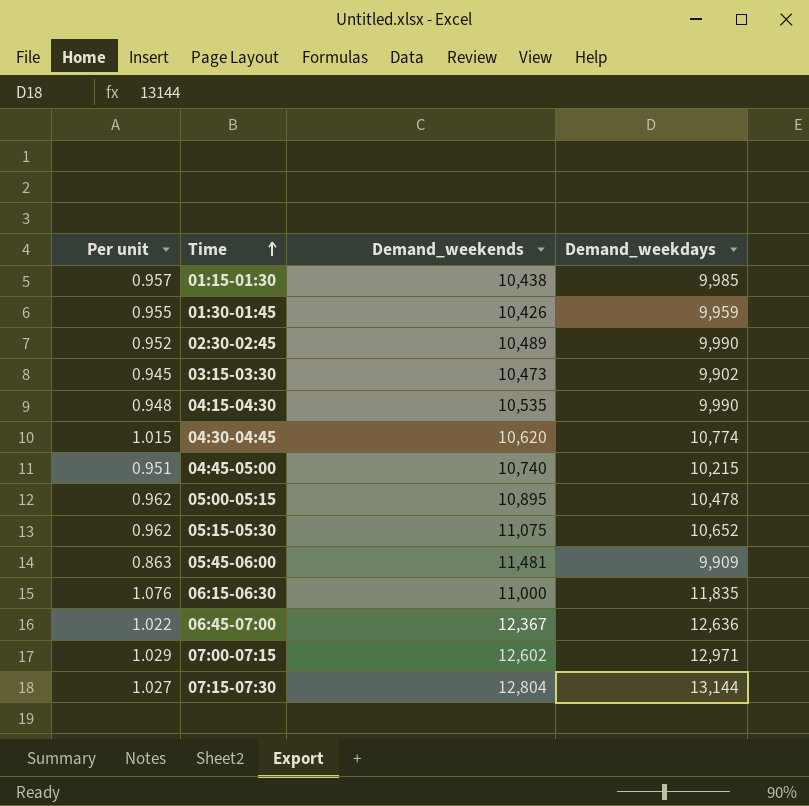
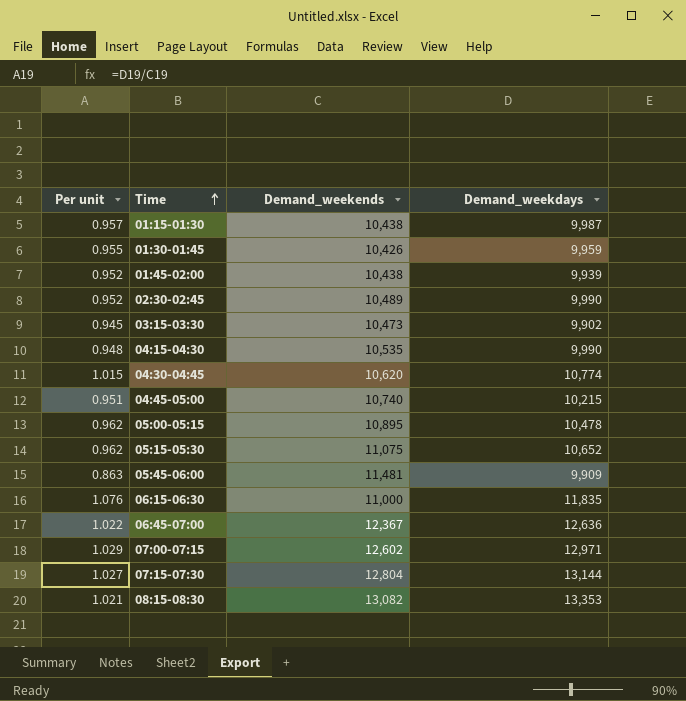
01:15-01:30 | Demand_weekdays: 9,985 -> 9,987
row 01:45-02:00: none -> 0.952 | 10,438 | 9,939
row 08:15-08:30: none -> 1.021 | 13,082 | 13,353

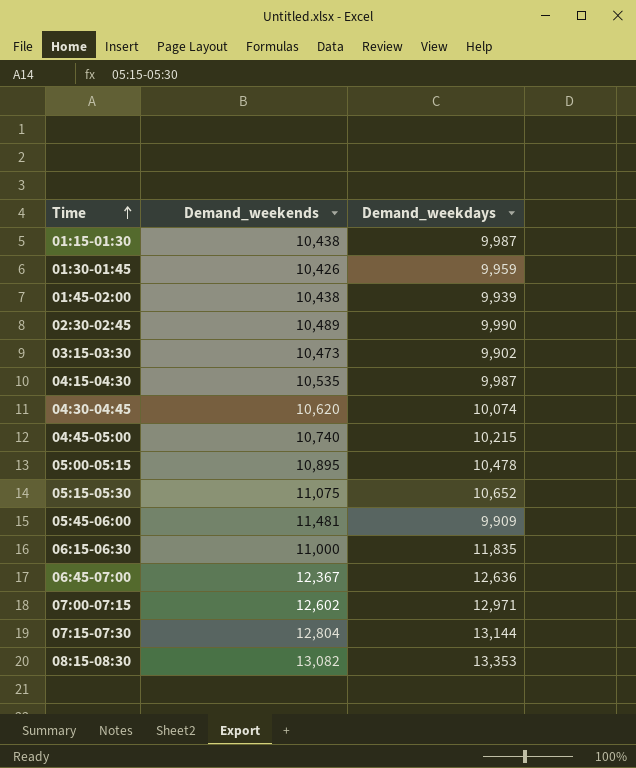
column Per unit | formula: [Demand_weekdays] / [Demand_weekends] -> none
04:15-04:30 | Demand_weekdays: 9,990 -> 9,987
04:30-04:45 | Demand_weekdays: 10,774 -> 10,074

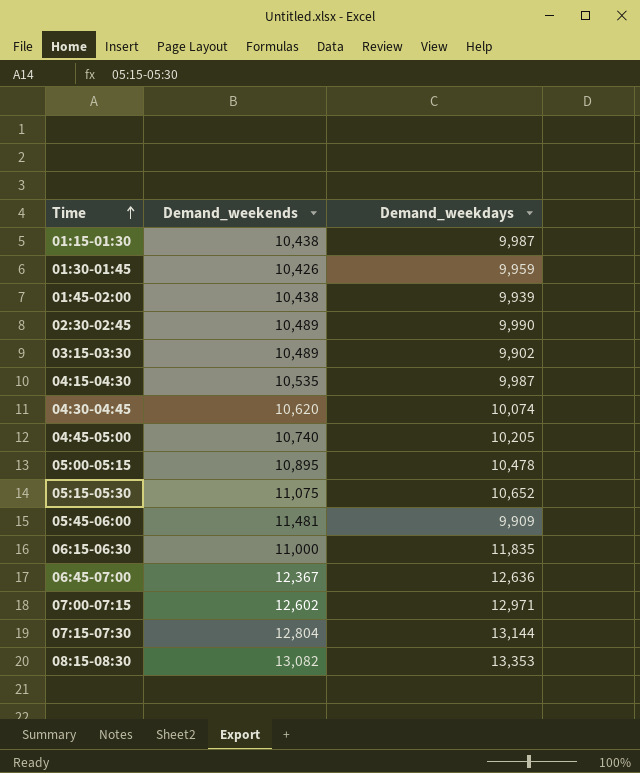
03:15-03:30 | Demand_weekends: 10,473 -> 10,489
04:45-05:00 | Demand_weekdays: 10,215 -> 10,205

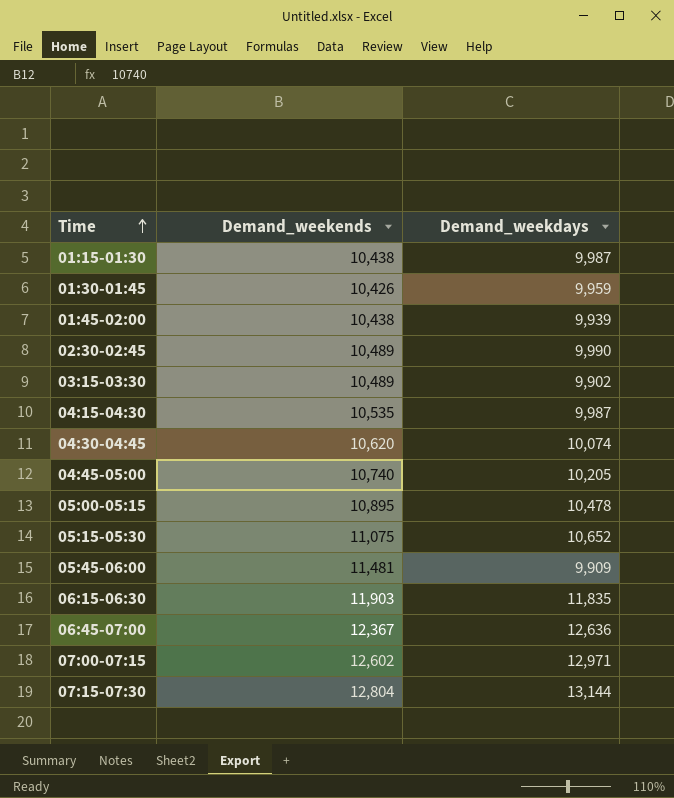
row 08:15-08:30: 13,082 | 13,353 -> none
06:15-06:30 | Demand_weekends: 11,000 -> 11,903

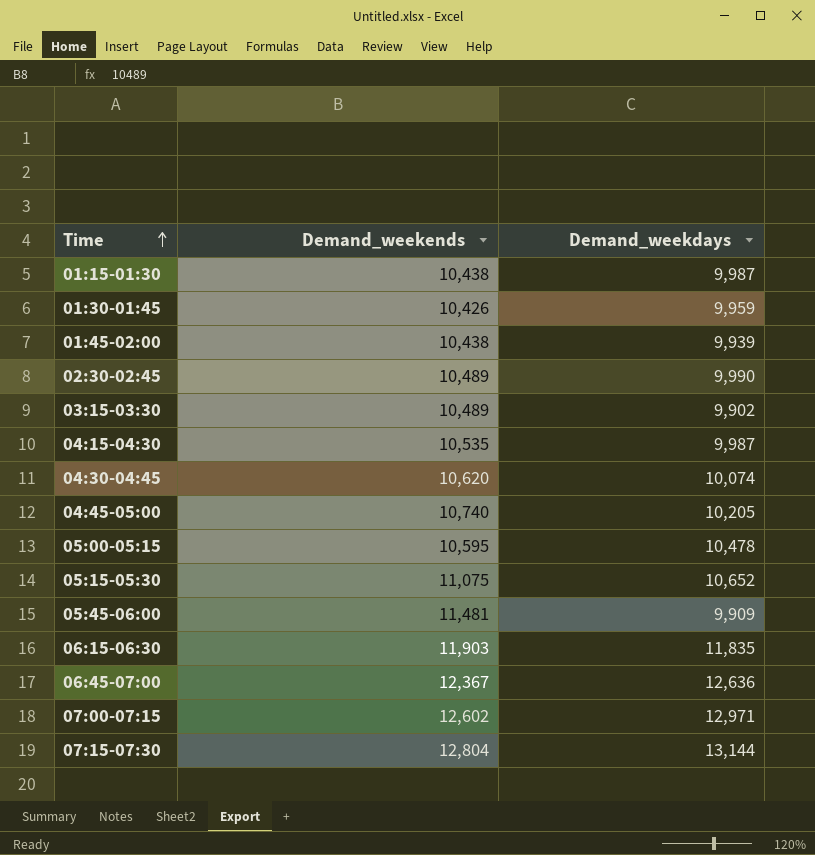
05:00-05:15 | Demand_weekends: 10,895 -> 10,595

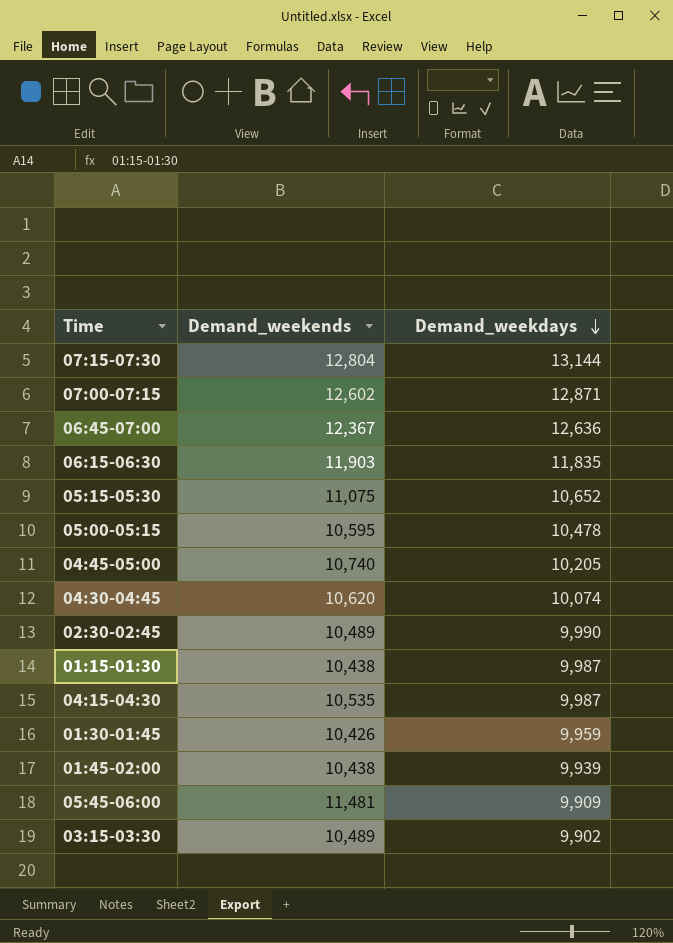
row order: Time ascending -> Demand_weekdays descending
07:00-07:15 | Demand_weekdays: 12,971 -> 12,871

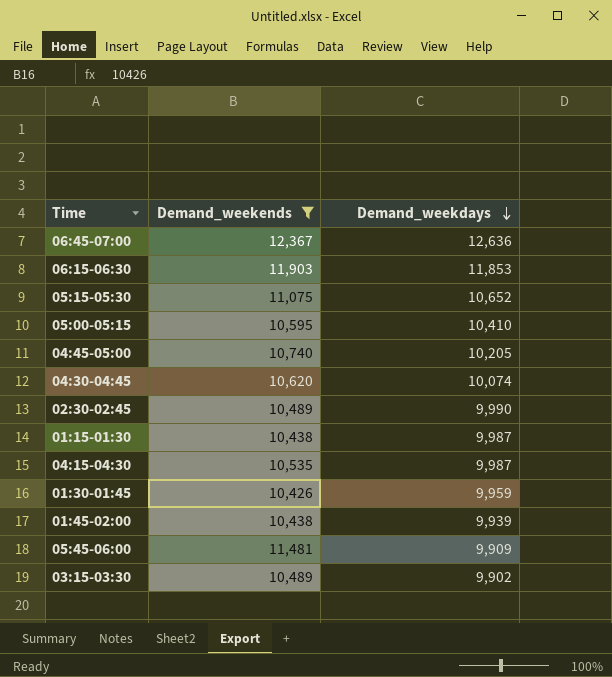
filter: none -> Demand_weekends <= 12,367
06:15-06:30 | Demand_weekdays: 11,835 -> 11,853
05:00-05:15 | Demand_weekdays: 10,478 -> 10,410

